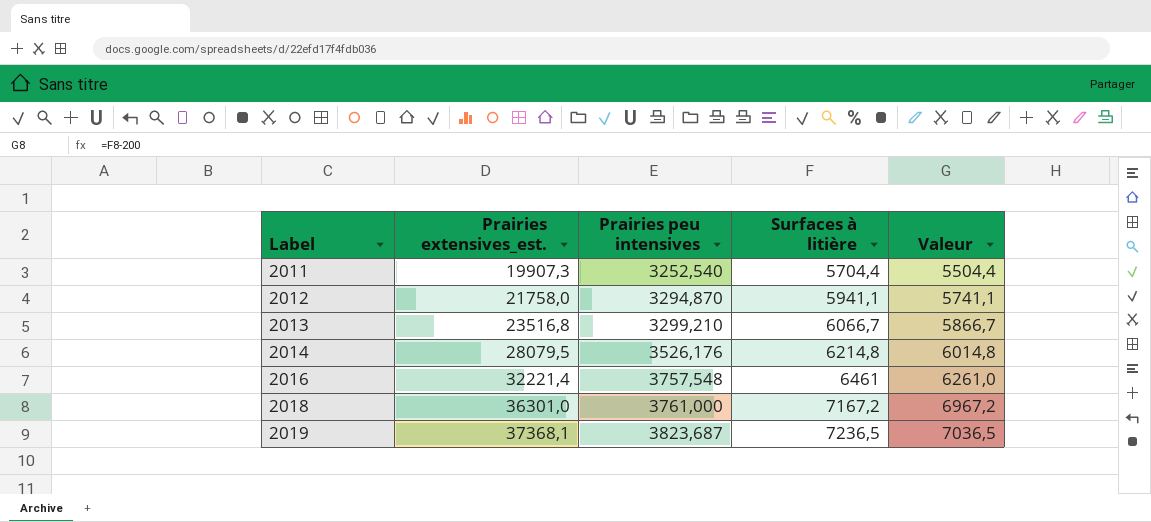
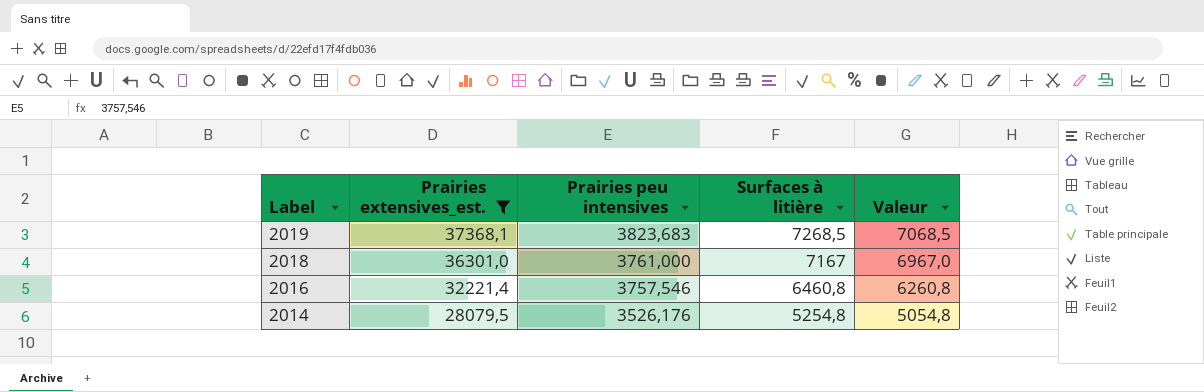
filter: none -> Prairies extensives_est. >= 28079,5
row order: Label ascending -> Label descending
2019 | Prairies peu intensives: 3823,687 -> 3823,683
2019 | Surfaces à litière: 7236,5 -> 7268,5
2019 | Valeur: 7036,5 -> 7068,5
2018 | Surfaces à litière: 7167,2 -> 7167
2018 | Valeur: 6967,2 -> 6967,0
2016 | Prairies peu intensives: 3757,548 -> 3757,546
2016 | Surfaces à litière: 6461 -> 6460,8
2016 | Valeur: 6261,0 -> 6260,8
2014 | Surfaces à litière: 6214,8 -> 5254,8
2014 | Valeur: 6014,8 -> 5054,8

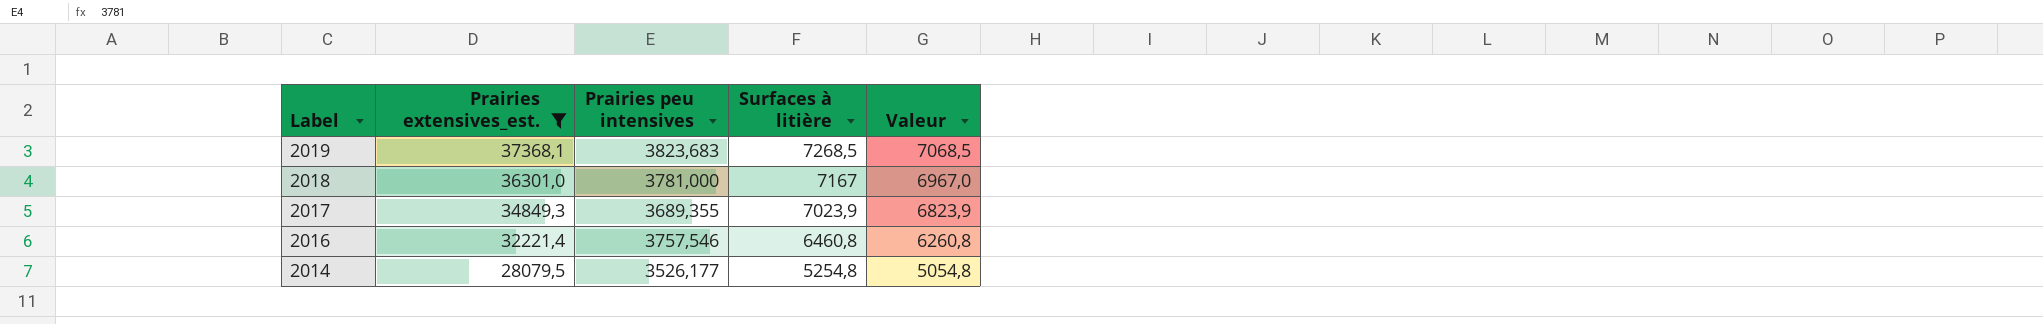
2018 | Prairies peu intensives: 3761,000 -> 3781,000
row 2017: none -> 34849,3 | 3689,355 | 7023,9 | 6823,9
2014 | Prairies peu intensives: 3526,176 -> 3526,177

